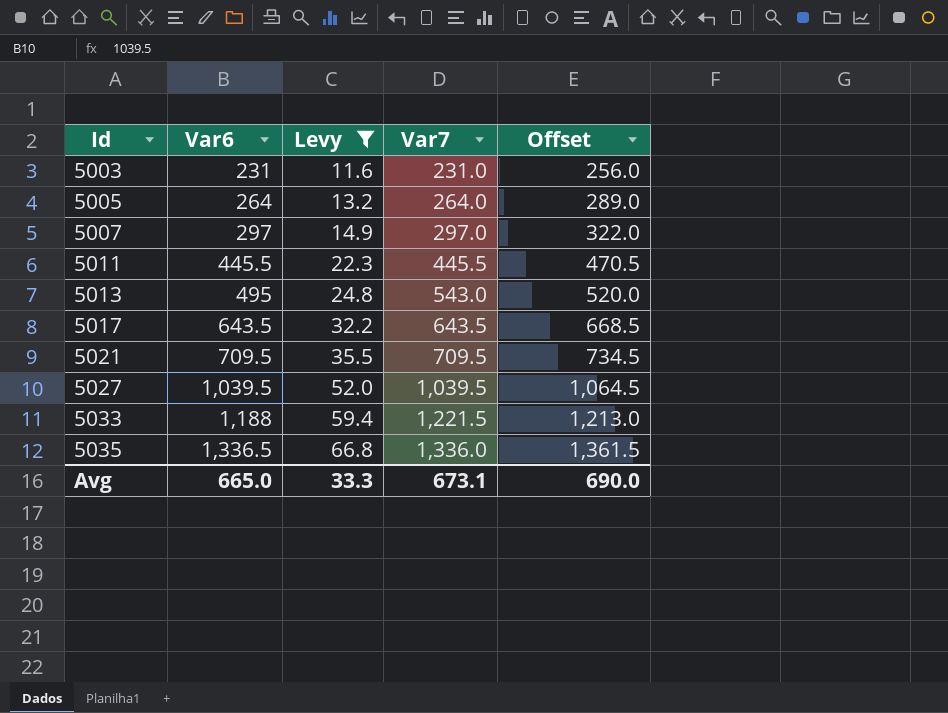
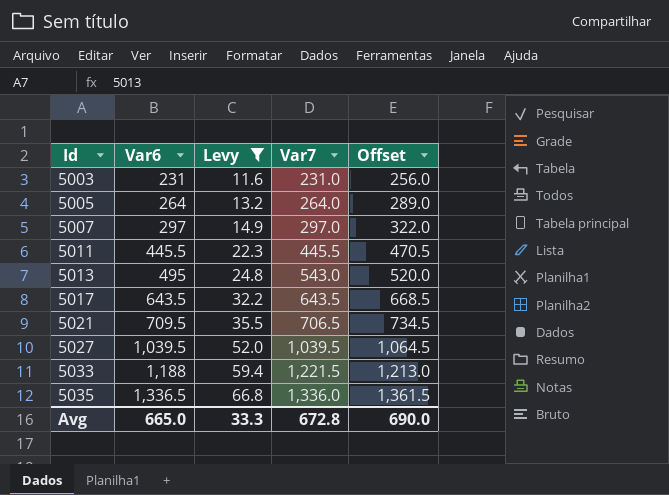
5021 | Var7: 709.5 -> 706.5
Avg | Var7: 673.1 -> 672.8

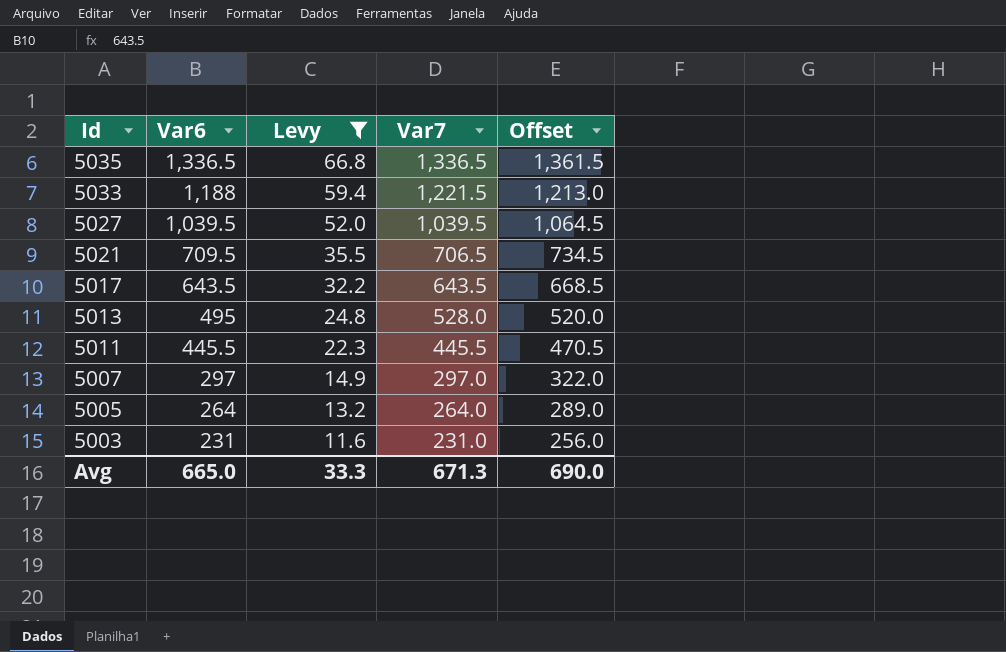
row order: Id ascending -> Id descending
5035 | Var7: 1,336.0 -> 1,336.5
5013 | Var7: 543.0 -> 528.0
Avg | Var7: 672.8 -> 671.3

